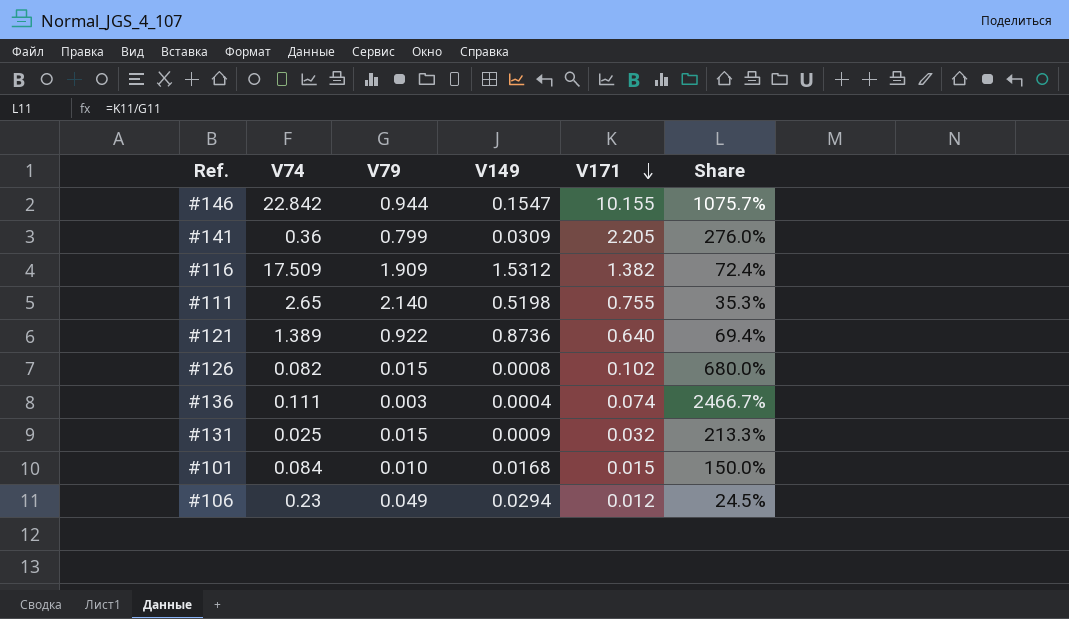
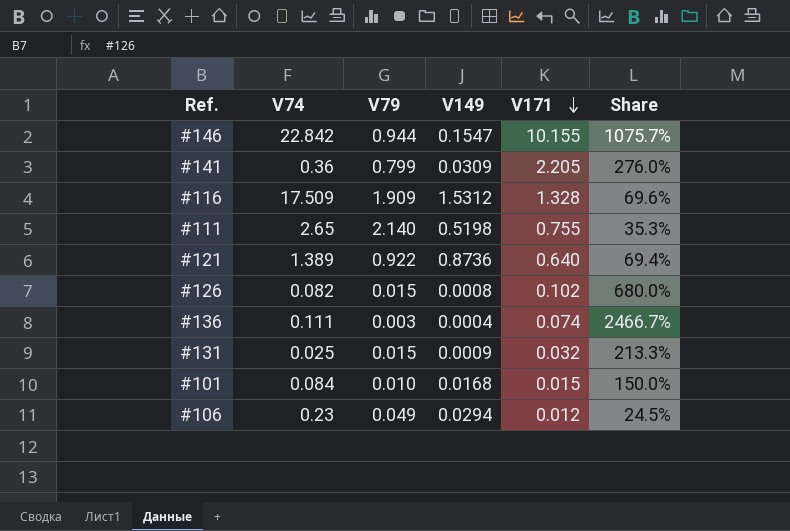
#116 | V171: 1.382 -> 1.328
#116 | Share: 72.4% -> 69.6%

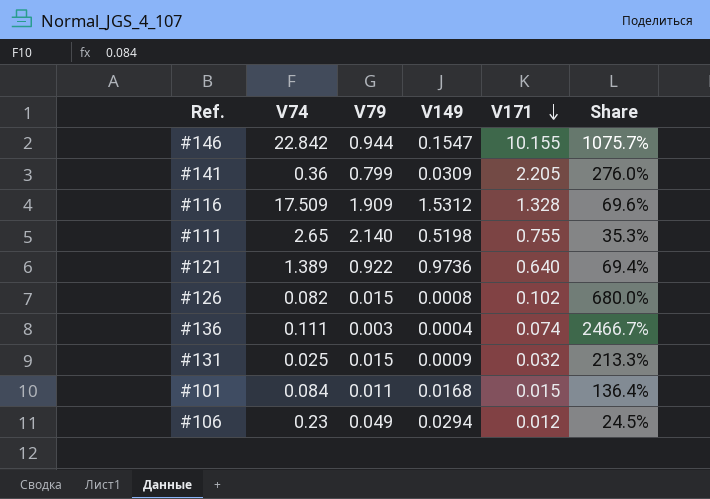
#121 | V149: 0.8736 -> 0.9736
#101 | V79: 0.010 -> 0.011
#101 | Share: 150.0% -> 136.4%

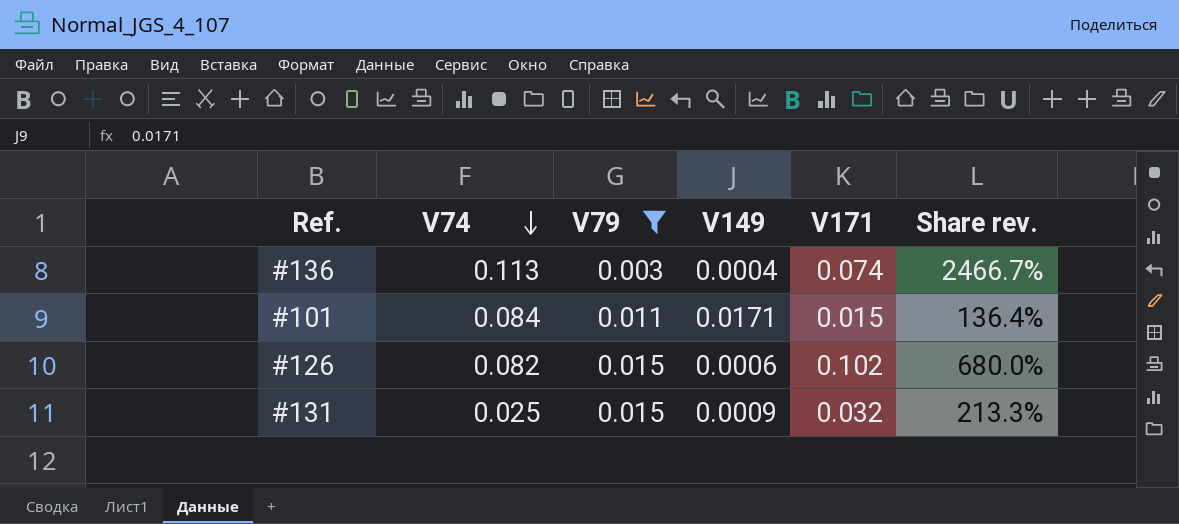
filter: none -> V79 <= 0.015
row order: V171 descending -> V74 descending
column name: Share -> Share rev.
#136 | V74: 0.111 -> 0.113
#101 | V149: 0.0168 -> 0.0171
#126 | V149: 0.0008 -> 0.0006

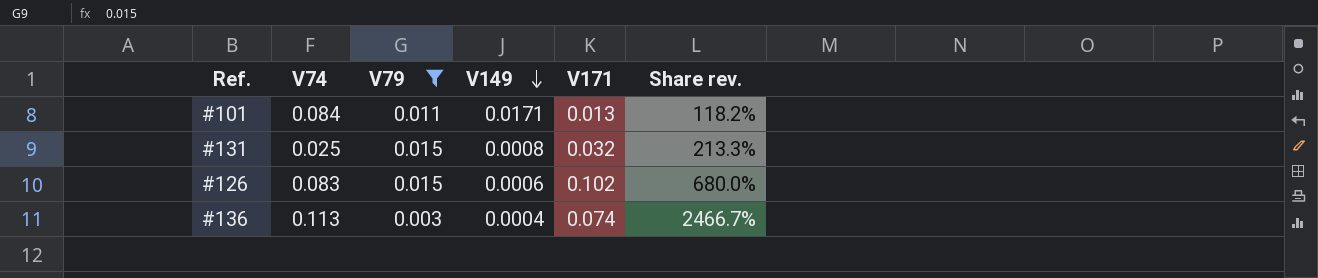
row order: V74 descending -> V149 descending
#101 | V171: 0.015 -> 0.013
#101 | Share rev.: 136.4% -> 118.2%
#131 | V149: 0.0009 -> 0.0008
#126 | V74: 0.082 -> 0.083

